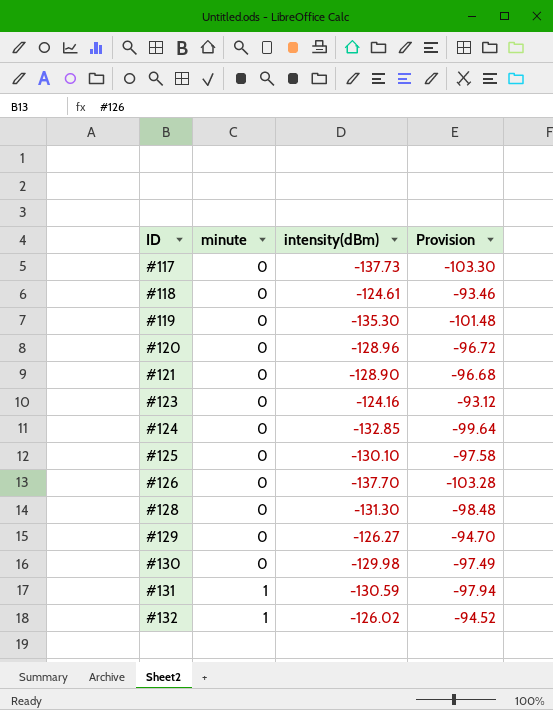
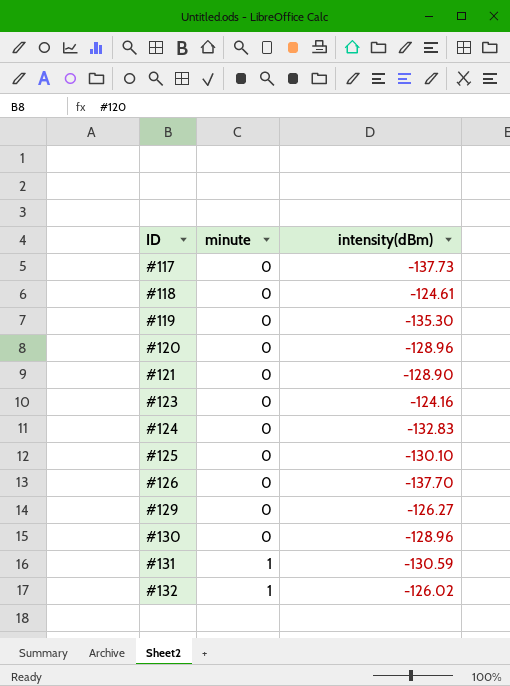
column Provision | formula: [intensity(dBm)] * 0.75 -> none
row #128: 0 | -131.30 | -98.48 -> none
#124 | intensity(dBm): -132.85 -> -132.83
#130 | intensity(dBm): -129.98 -> -128.96

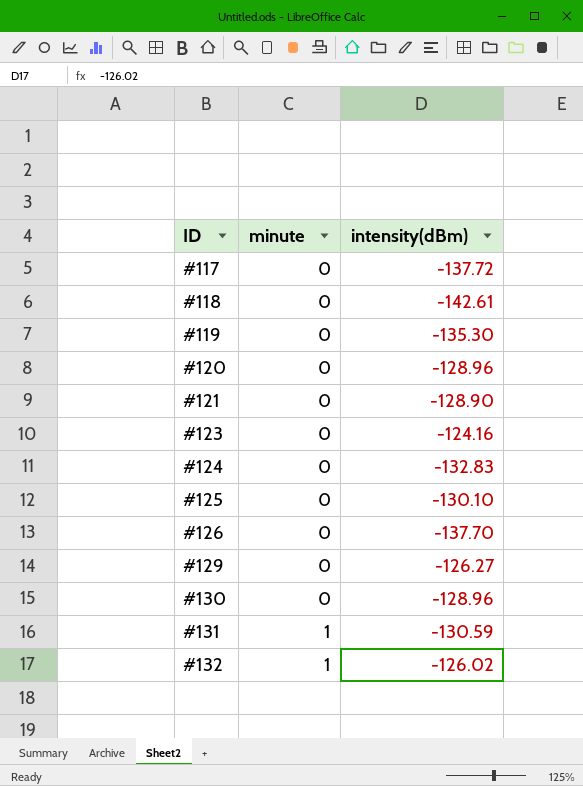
#117 | intensity(dBm): -137.73 -> -137.72
#118 | intensity(dBm): -124.61 -> -142.61

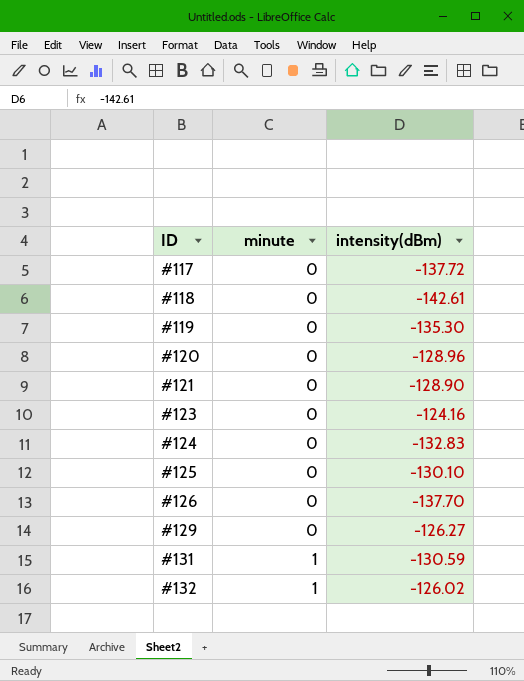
row #130: 0 | -128.96 -> none

